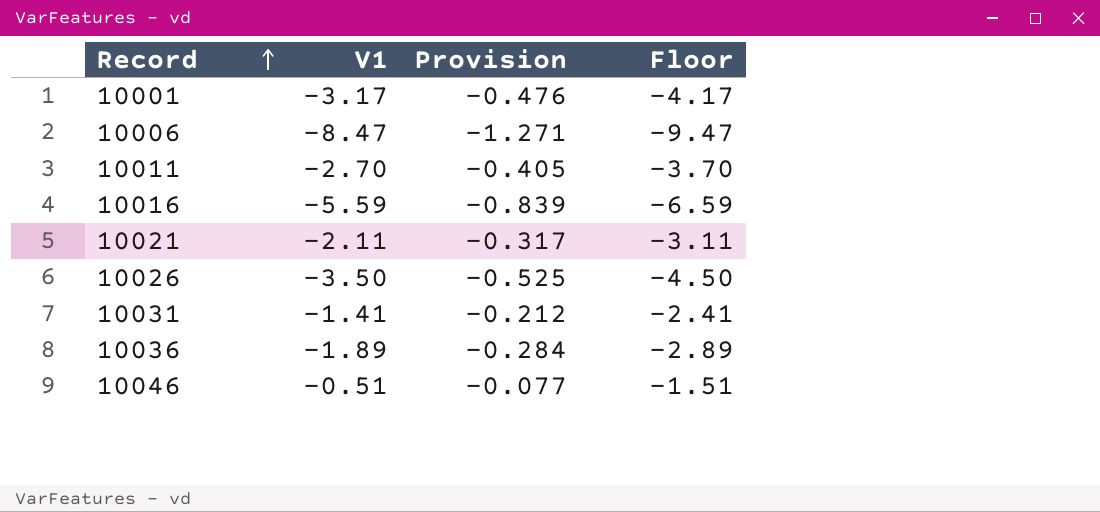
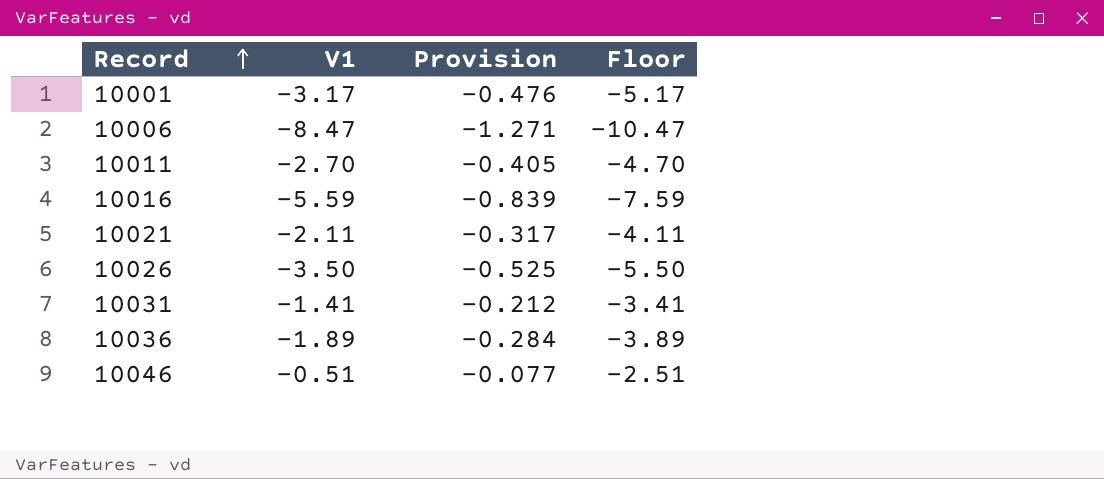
column Floor | formula: [V1] - 1 -> [V1] - 2

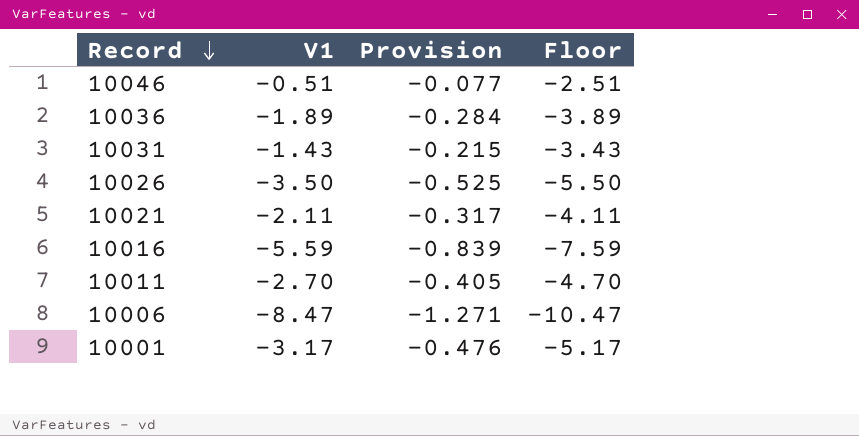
row order: Record ascending -> Record descending
10031 | V1: -1.41 -> -1.43
10031 | Provision: -0.212 -> -0.215
10031 | Floor: -3.41 -> -3.43

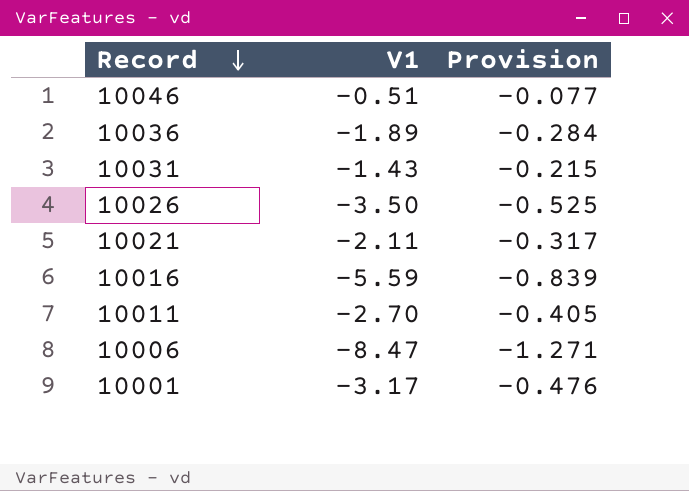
column Floor | formula: [V1] - 2 -> none

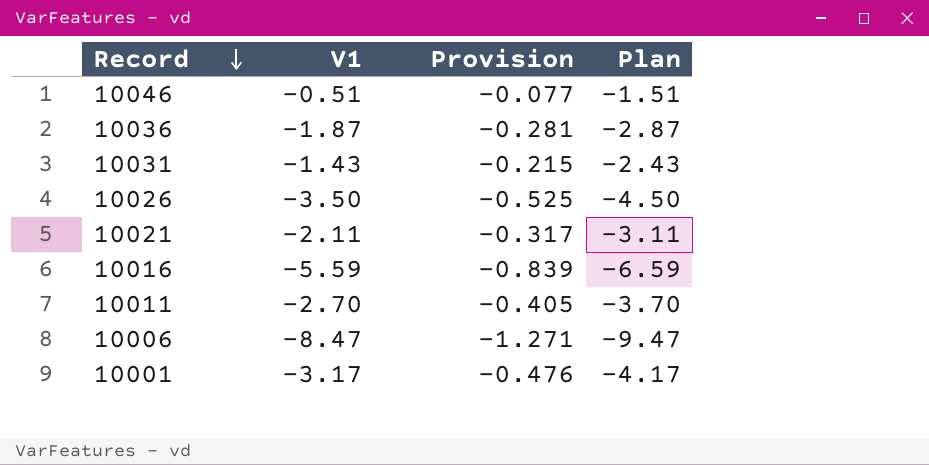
column Plan | formula: none -> [V1] - 1
10036 | V1: -1.89 -> -1.87
10036 | Provision: -0.284 -> -0.281

